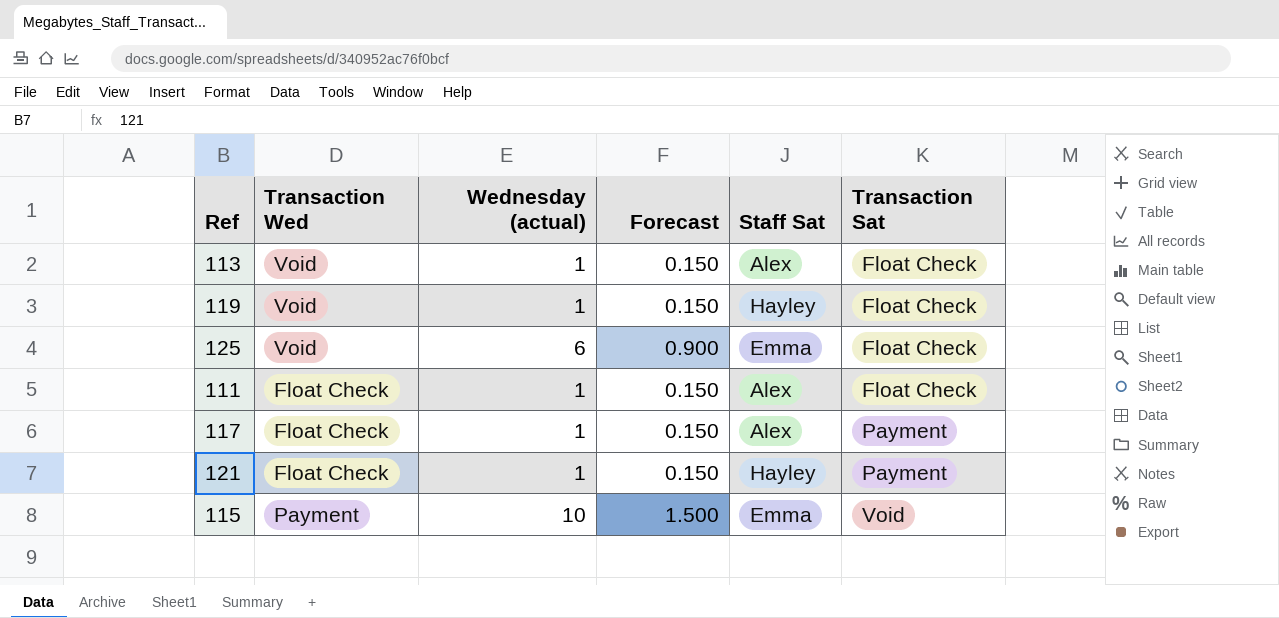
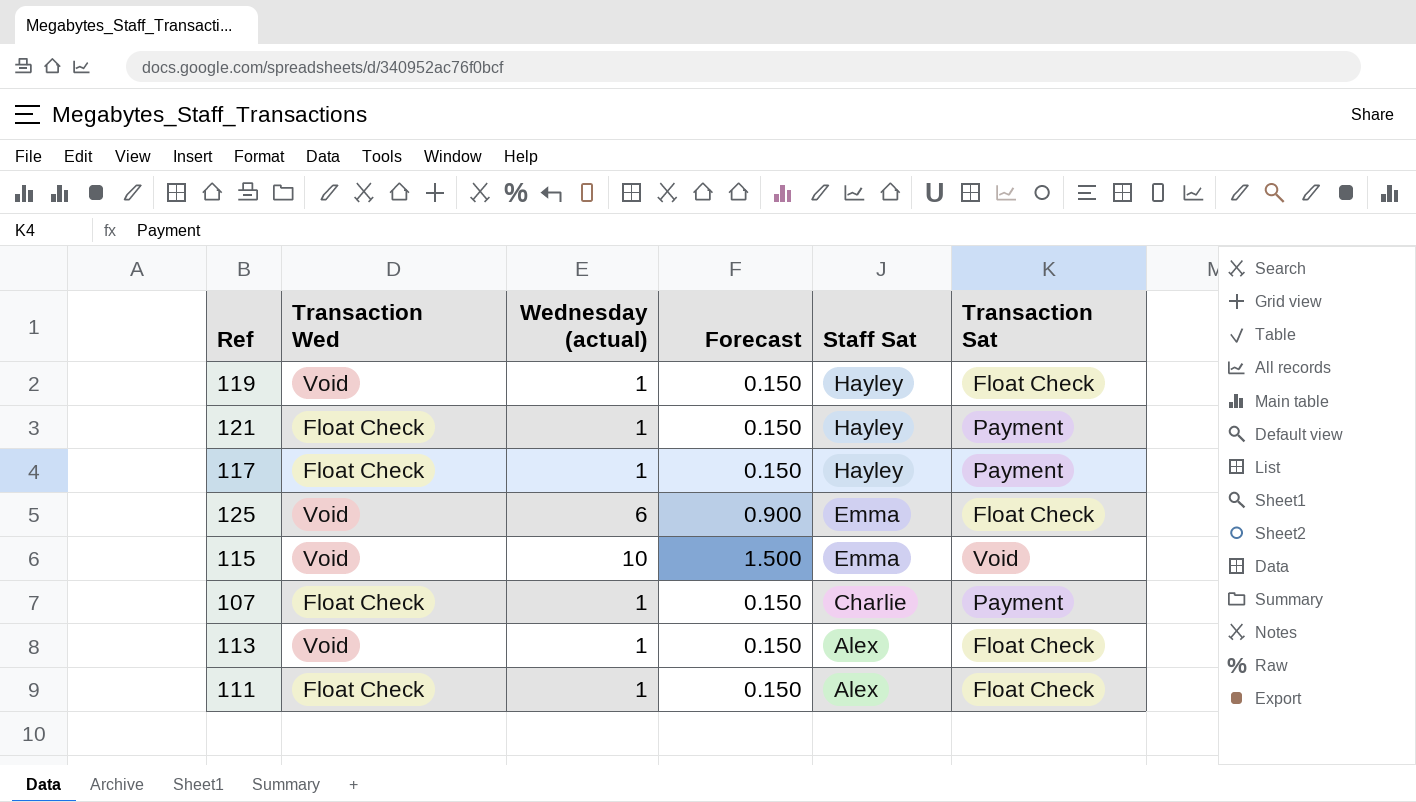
row order: Transaction Sat ascending -> Staff Sat descending
117 | Staff Sat: Alex -> Hayley
115 | Transaction Wed: Payment -> Void
row 107: none -> Float Check | 1 | 0.150 | Charlie | Payment

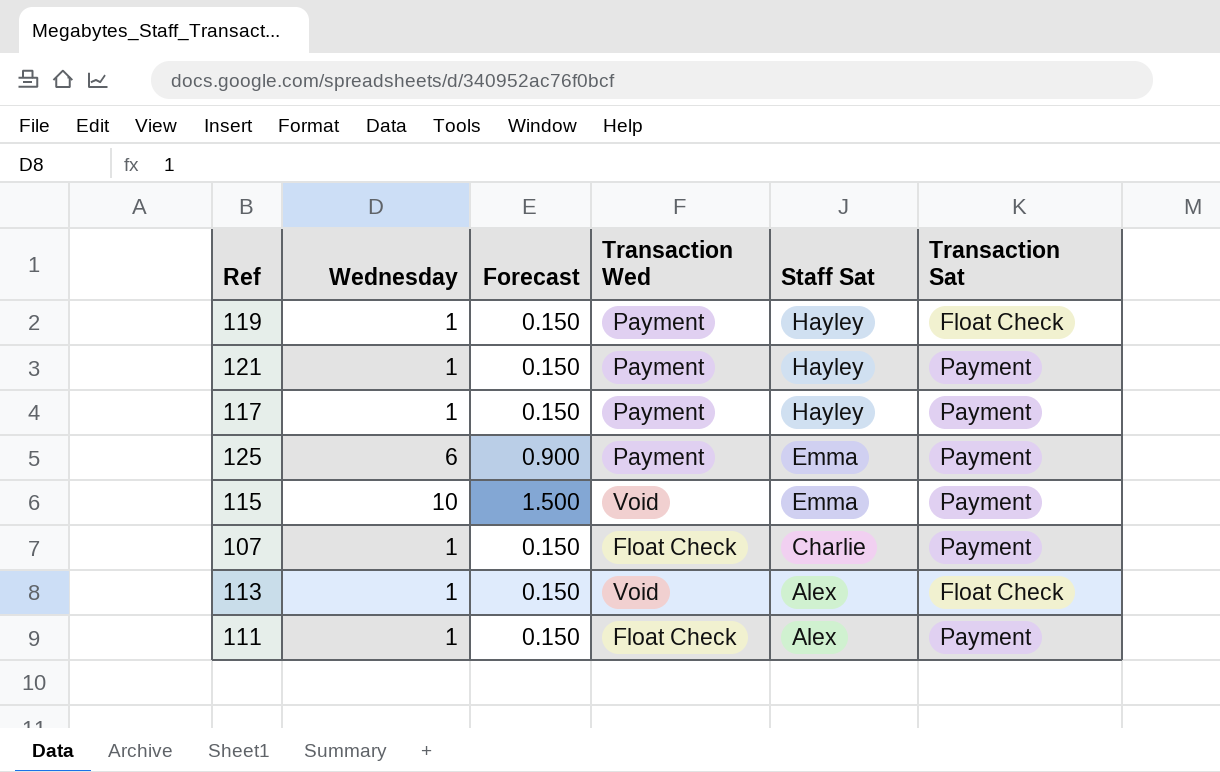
column name: Wednesday (actual) -> Wednesday
column Transaction Wed | position: 2 -> 4
119 | Transaction Wed: Void -> Payment
121 | Transaction Wed: Float Check -> Payment
117 | Transaction Wed: Float Check -> Payment
125 | Transaction Wed: Void -> Payment
125 | Transaction Sat: Float Check -> Payment
115 | Transaction Sat: Void -> Payment
111 | Transaction Sat: Float Check -> Payment

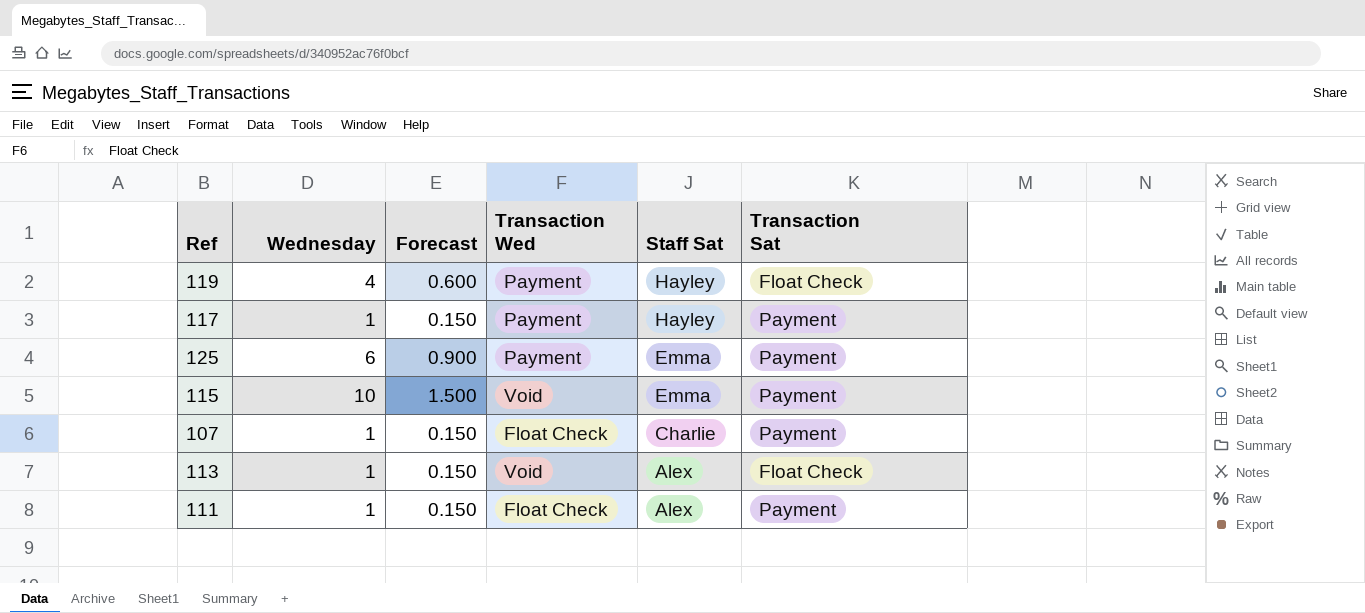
row 121: 1 | 0.150 | Payment | Hayley | Payment -> none
119 | Wednesday: 1 -> 4
119 | Forecast: 0.150 -> 0.600

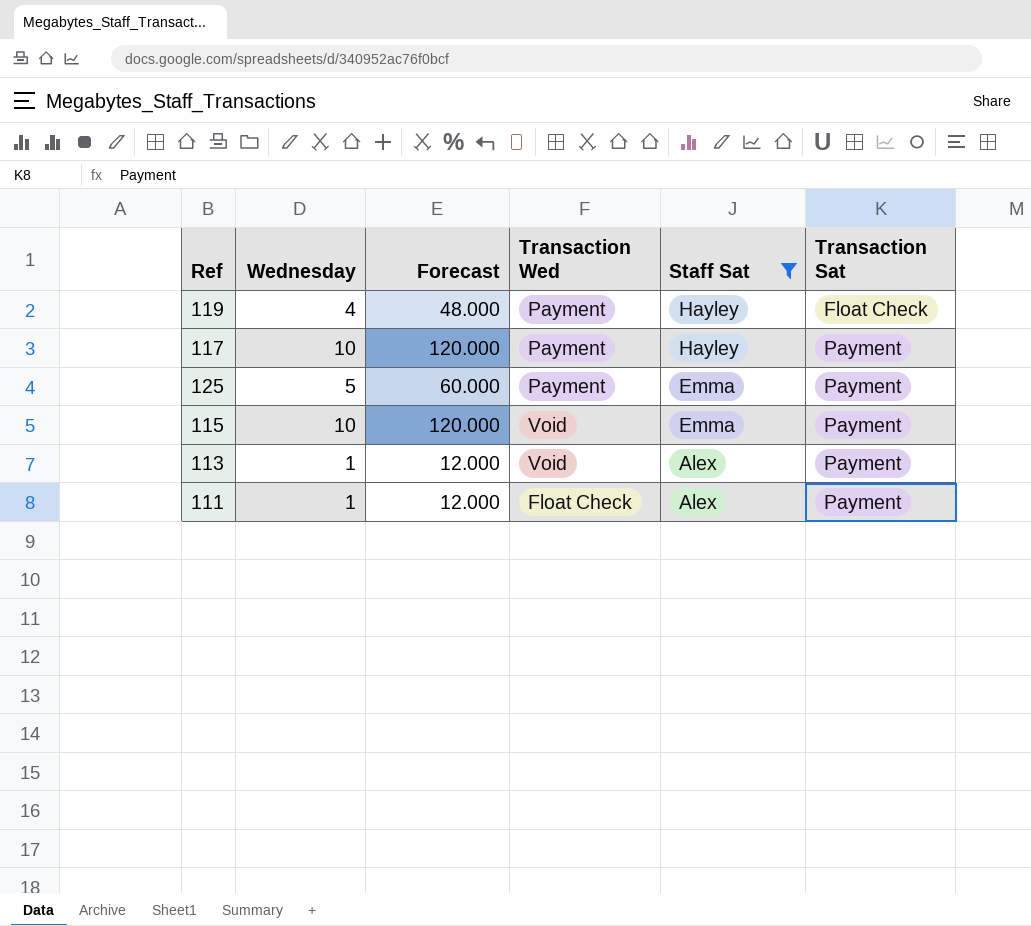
filter: none -> Staff Sat != Charlie
column Forecast | formula: [Wednesday] * 0.15 -> [Wednesday] * 12
117 | Wednesday: 1 -> 10
125 | Wednesday: 6 -> 5
113 | Transaction Sat: Float Check -> Payment

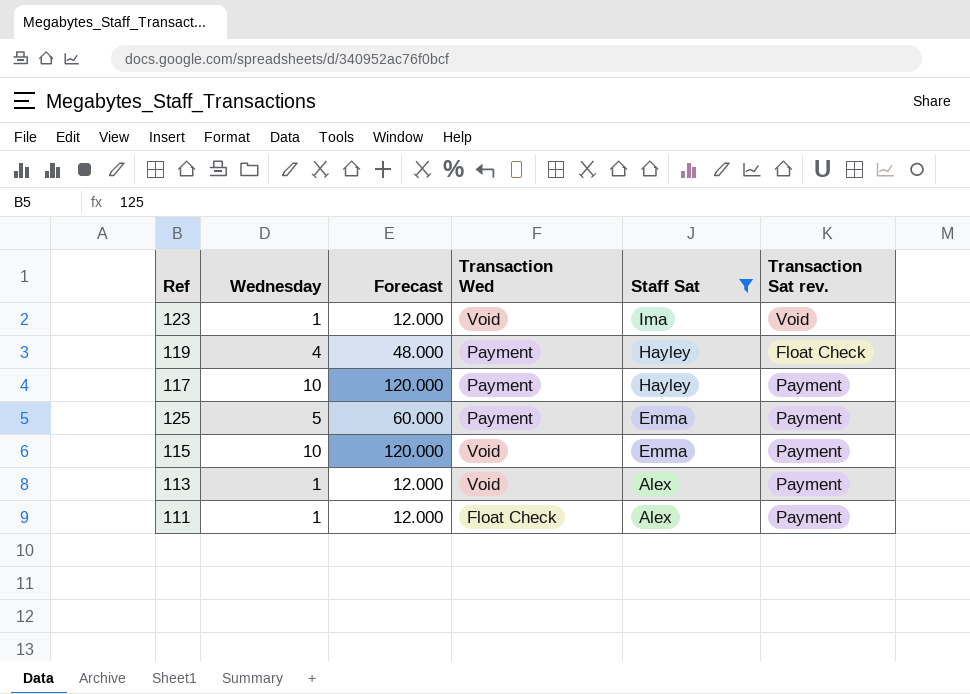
column name: Transaction Sat -> Transaction Sat rev.
row 123: none -> 1 | 12.000 | Void | Ima | Void

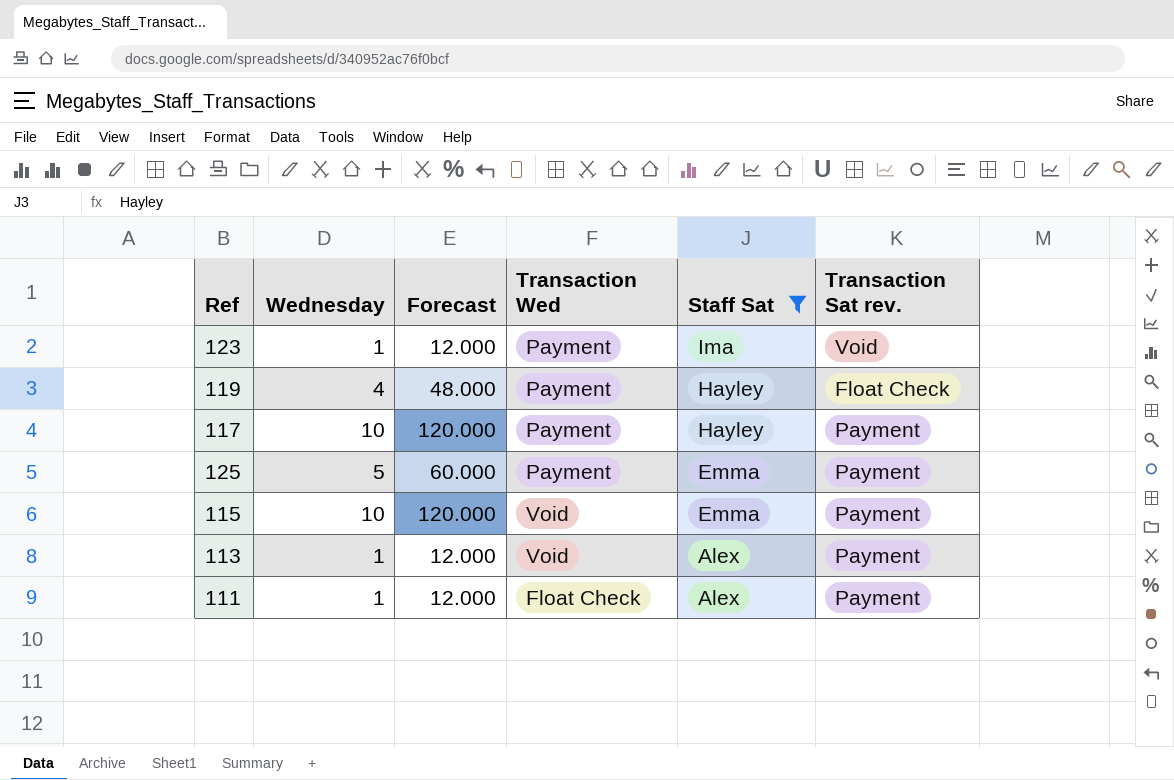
123 | Transaction Wed: Void -> Payment

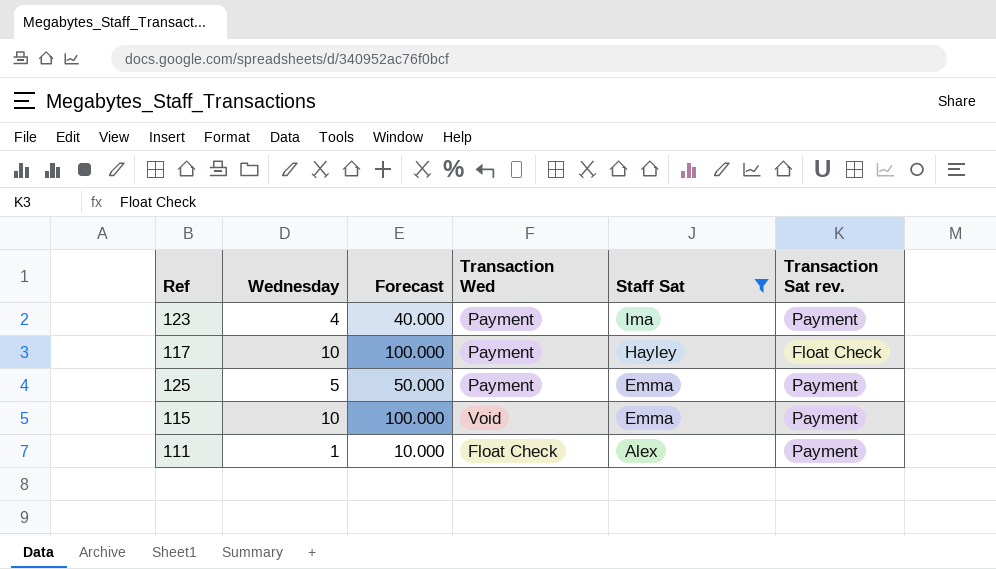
column Forecast | formula: [Wednesday] * 12 -> [Wednesday] * 10
row 119: 4 | 48.000 | Payment | Hayley | Float Check -> none
row 113: 1 | 12.000 | Void | Alex | Payment -> none
123 | Wednesday: 1 -> 4
123 | Transaction Sat rev.: Void -> Payment
117 | Transaction Sat rev.: Payment -> Float Check

